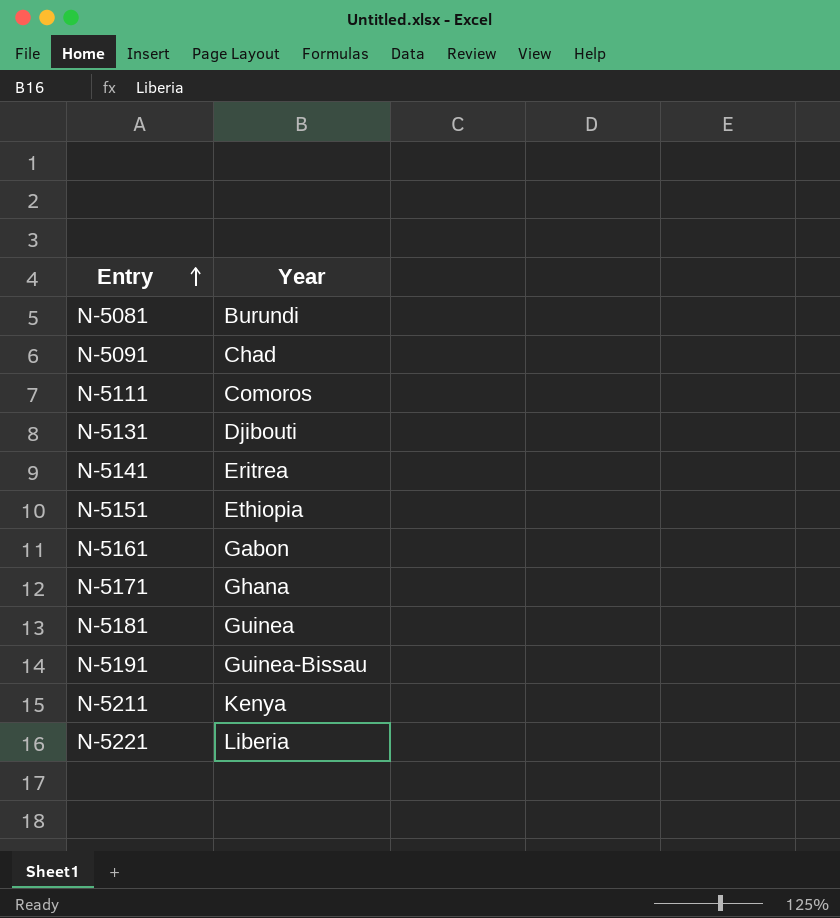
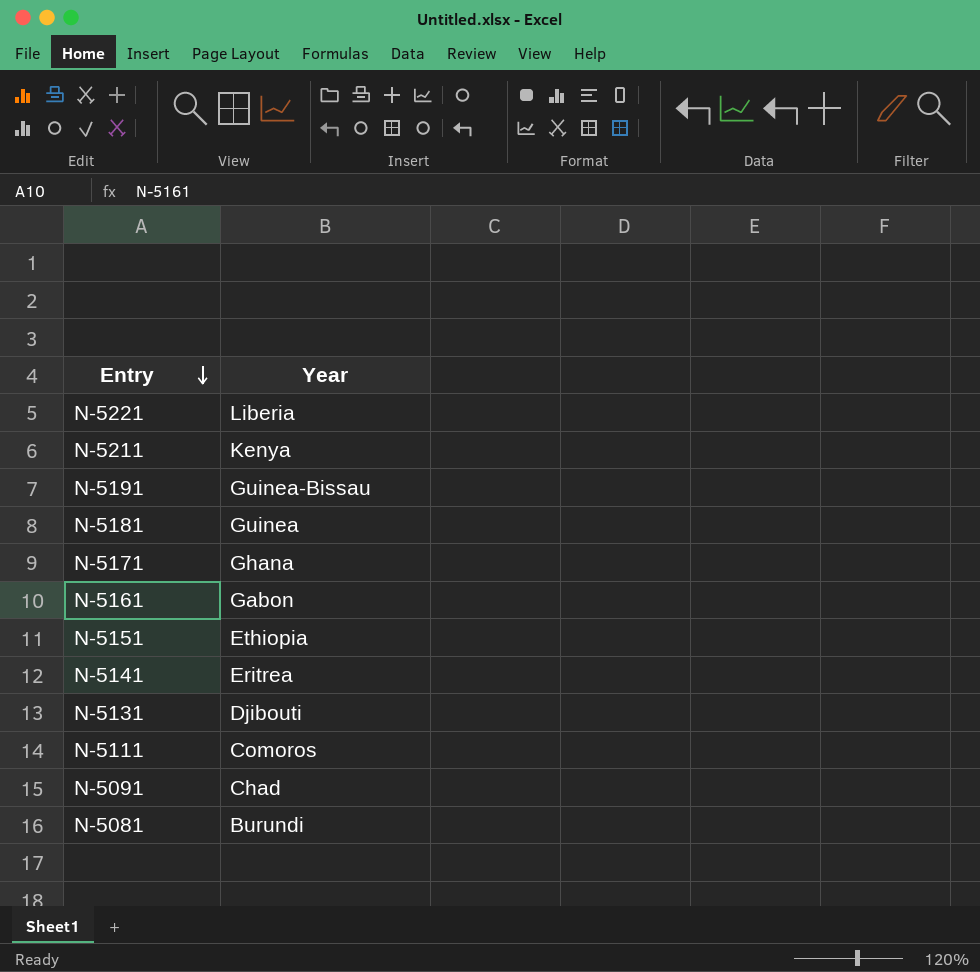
row order: Entry ascending -> Entry descending

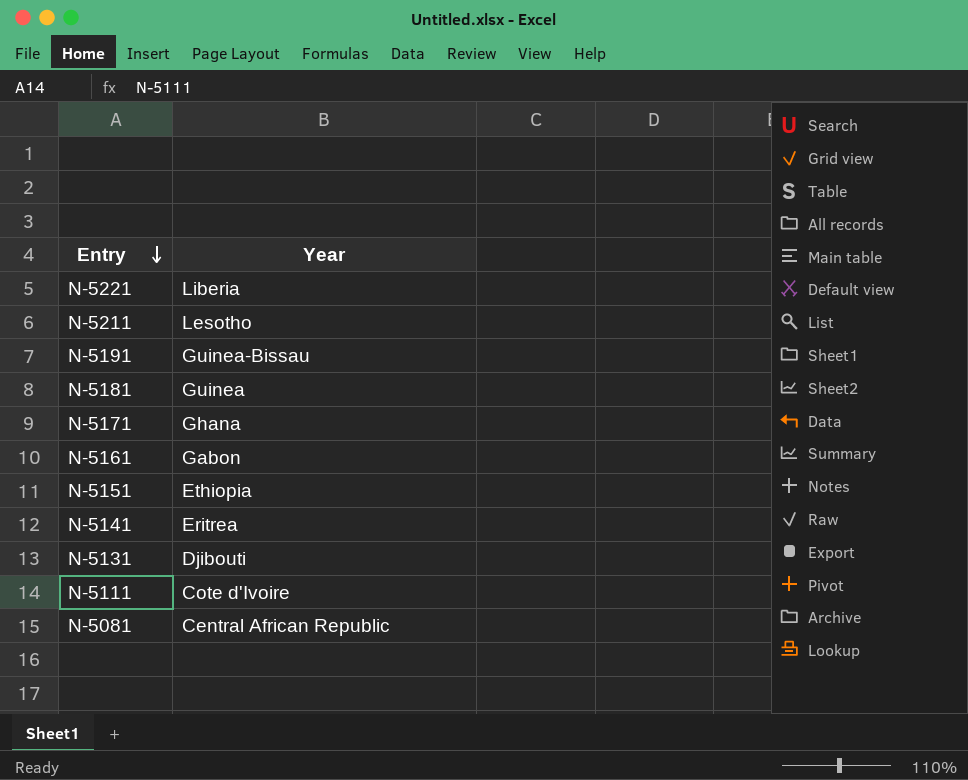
row N-5091: Chad -> none
N-5211 | Year: Kenya -> Lesotho
N-5111 | Year: Comoros -> Cote d'Ivoire
N-5081 | Year: Burundi -> Central African Republic

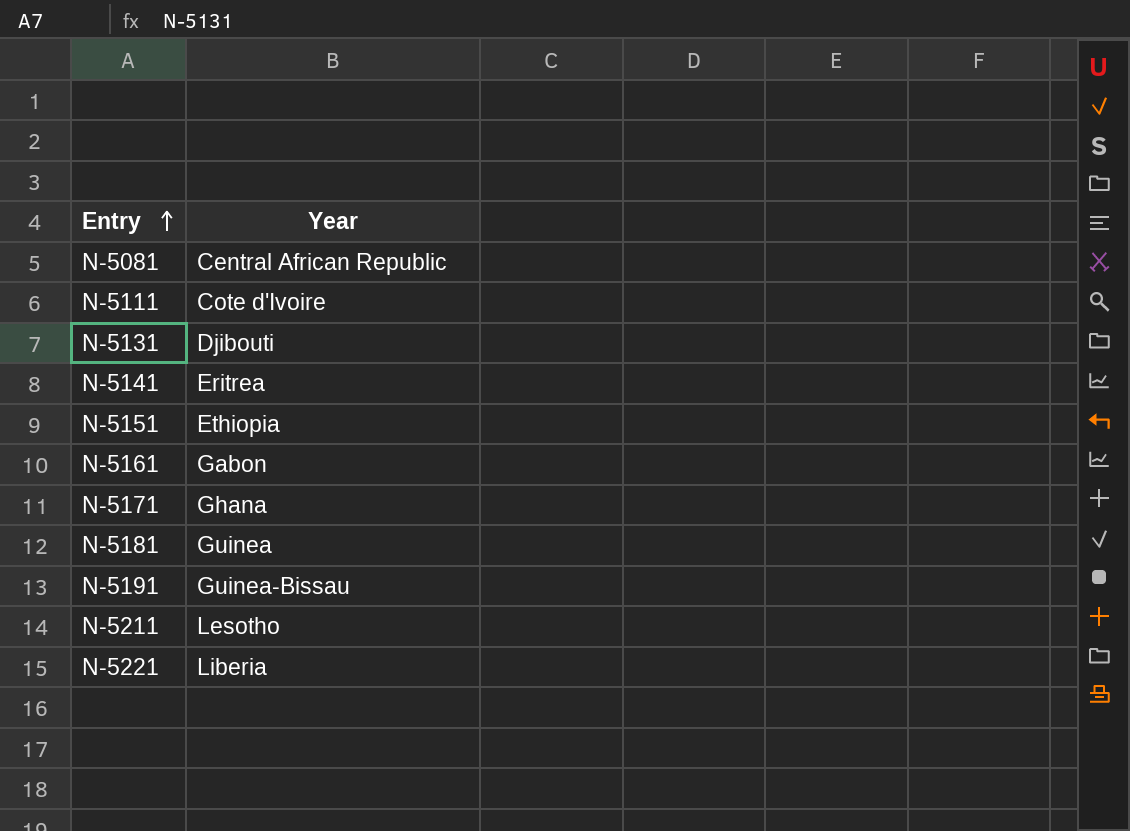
row order: Entry descending -> Entry ascending

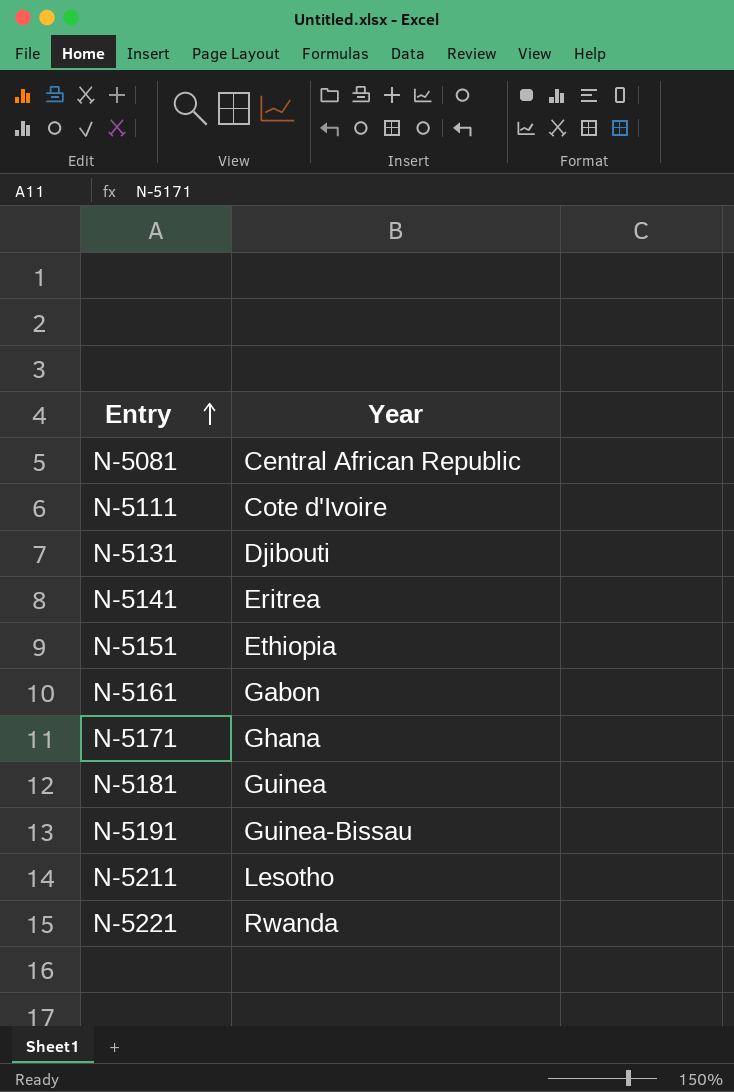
N-5221 | Year: Liberia -> Rwanda

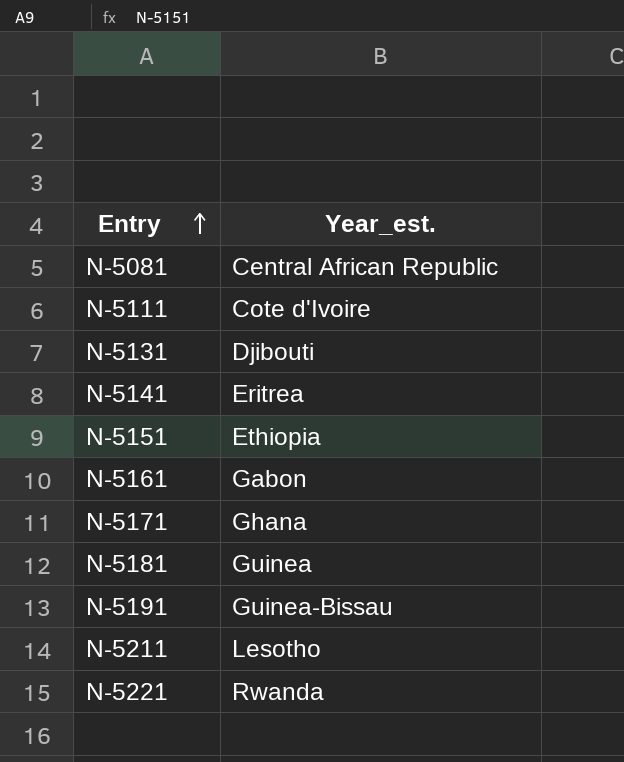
column name: Year -> Year_est.

